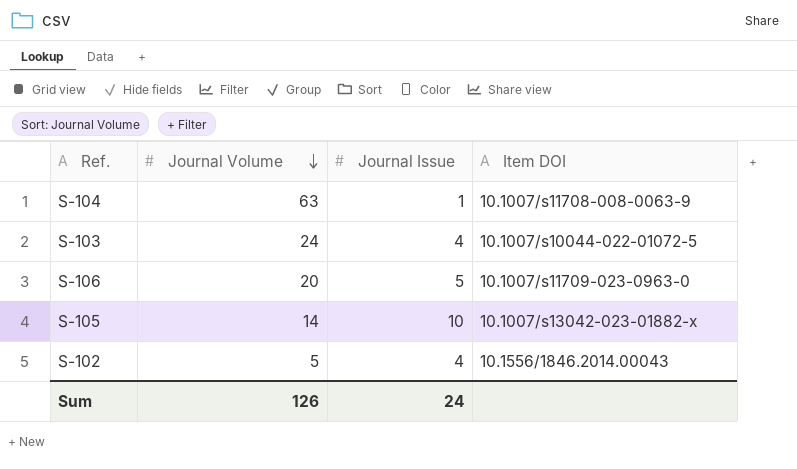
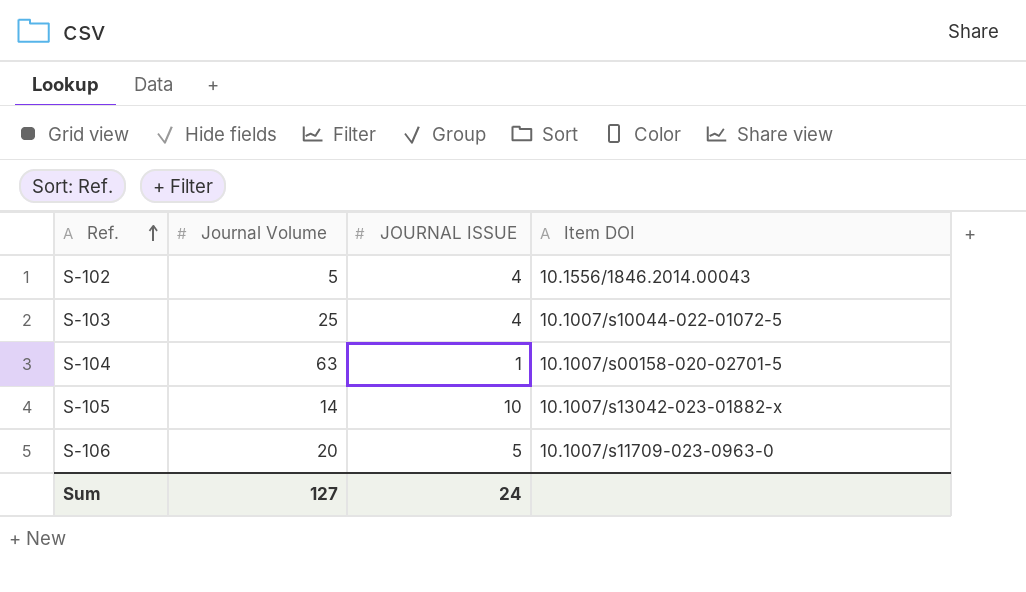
row order: Journal Volume descending -> Ref. ascending
column name: Journal Issue -> JOURNAL ISSUE
S-103 | Journal Volume: 24 -> 25
S-104 | Item DOI: 10.1007/s11708-008-0063-9 -> 10.1007/s00158-020-02701-5
Sum | Journal Volume: 126 -> 127

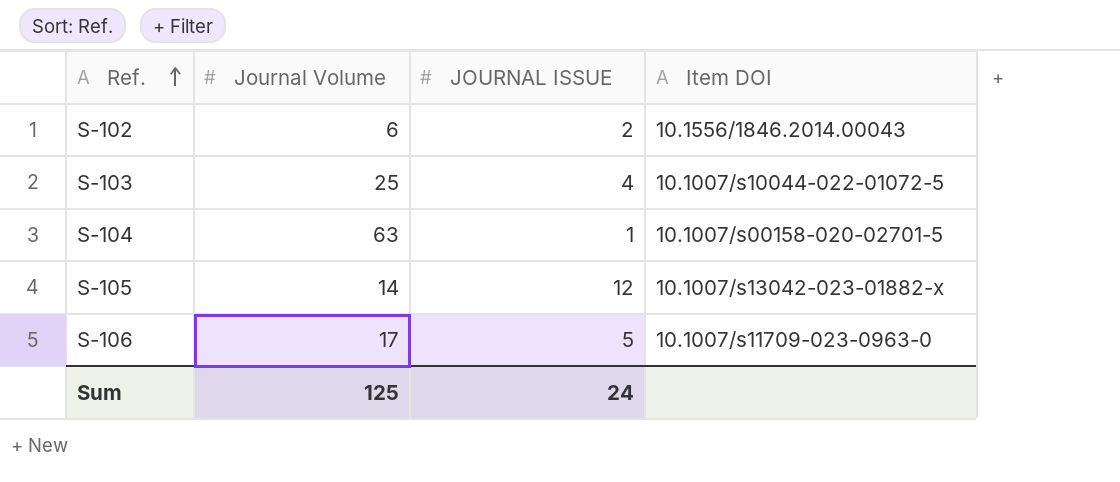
S-102 | Journal Volume: 5 -> 6
S-102 | JOURNAL ISSUE: 4 -> 2
S-105 | JOURNAL ISSUE: 10 -> 12
S-106 | Journal Volume: 20 -> 17
Sum | Journal Volume: 127 -> 125

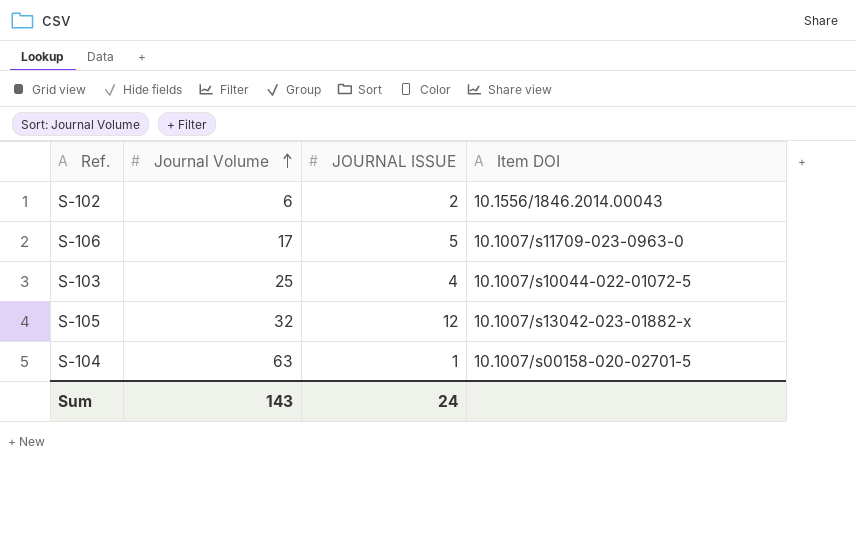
row order: Ref. ascending -> Journal Volume ascending
S-105 | Journal Volume: 14 -> 32
Sum | Journal Volume: 125 -> 143

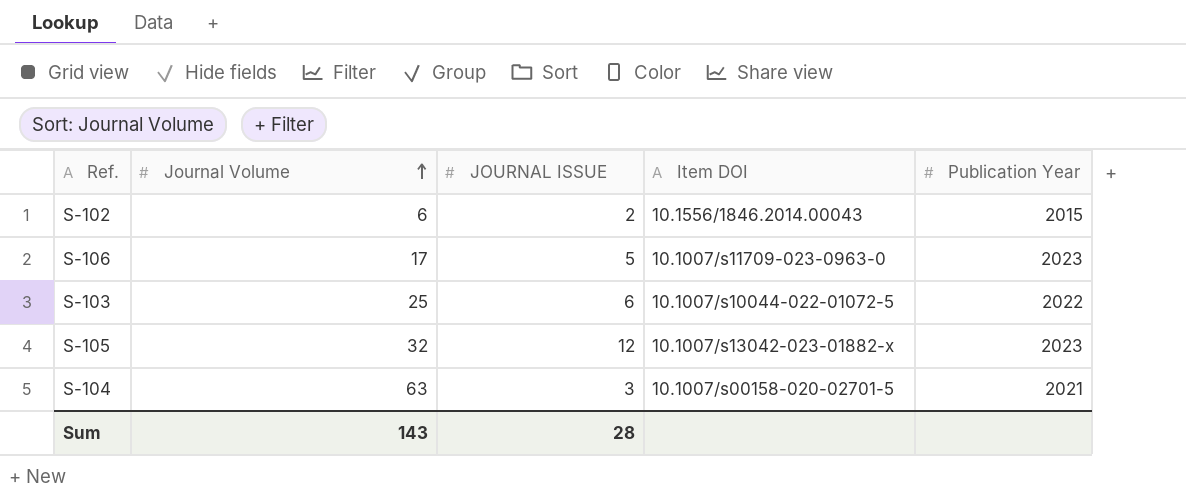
column Publication Year | position: none -> 5
S-103 | JOURNAL ISSUE: 4 -> 6
S-104 | JOURNAL ISSUE: 1 -> 3
Sum | JOURNAL ISSUE: 24 -> 28

